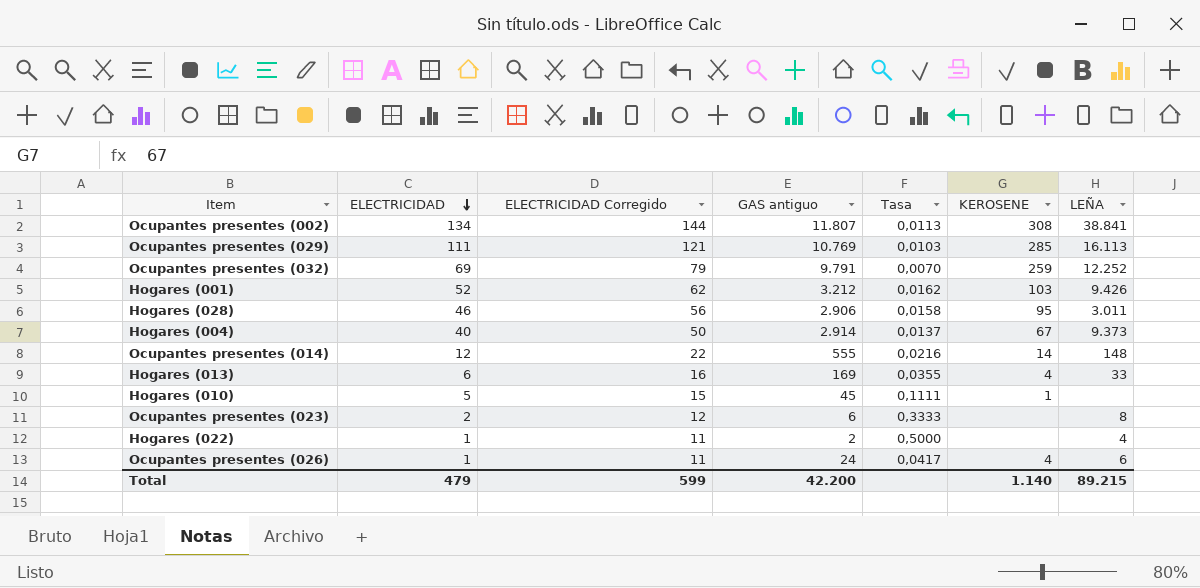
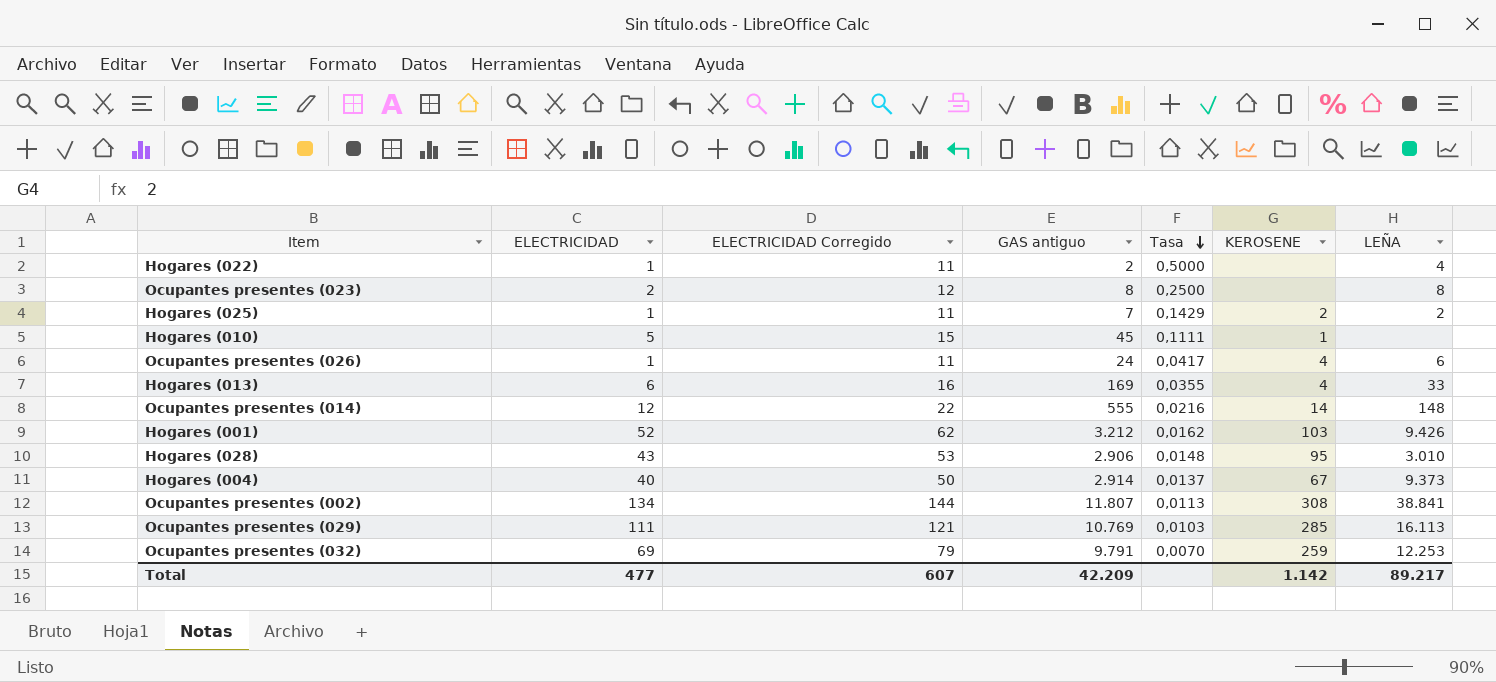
row order: ELECTRICIDAD descending -> Tasa descending
Ocupantes presentes (023) | GAS antiguo: 6 -> 8
Ocupantes presentes (023) | Tasa: 0,3333 -> 0,2500
row Hogares (025): none -> 1 | 11 | 7 | 0,1429 | 2 | 2
Hogares (028) | ELECTRICIDAD: 46 -> 43
Hogares (028) | ELECTRICIDAD Corregido: 56 -> 53
Hogares (028) | Tasa: 0,0158 -> 0,0148
Hogares (028) | LEÑA: 3.011 -> 3.010
Ocupantes presentes (032) | LEÑA: 12.252 -> 12.253
Total | ELECTRICIDAD: 479 -> 477
Total | ELECTRICIDAD Corregido: 599 -> 607
Total | GAS antiguo: 42.200 -> 42.209
Total | KEROSENE: 1.140 -> 1.142
Total | LEÑA: 89.215 -> 89.217

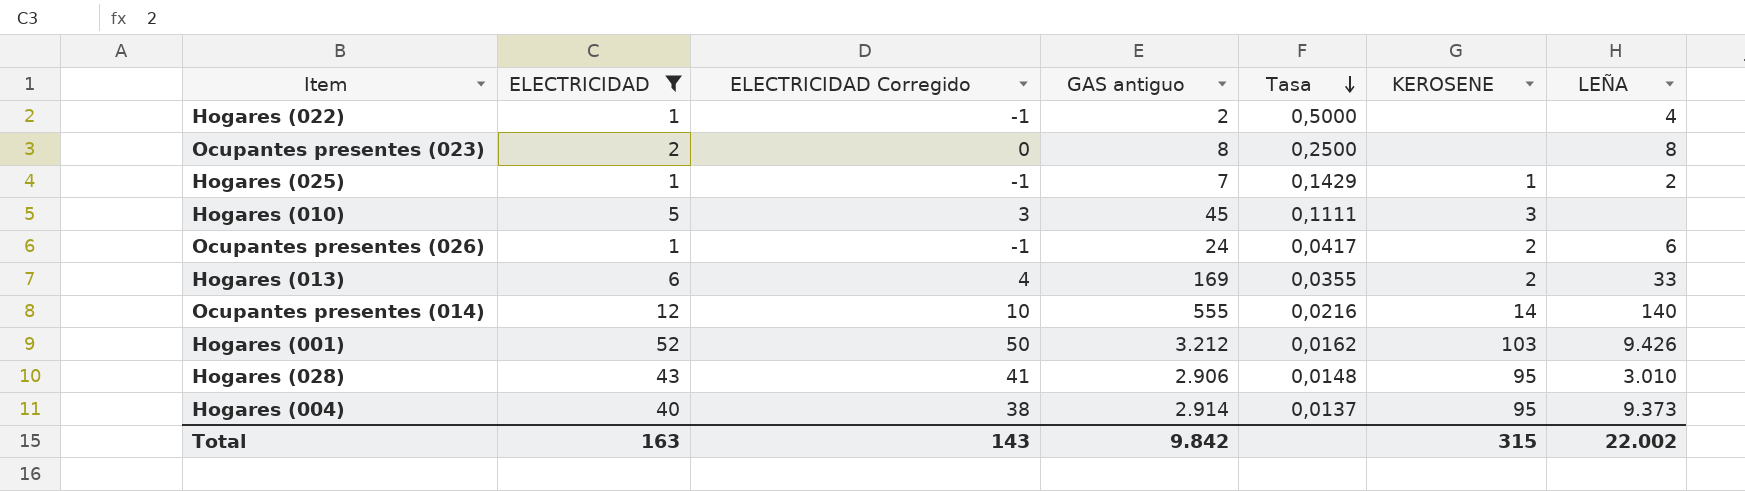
filter: none -> ELECTRICIDAD <= 52
column ELECTRICIDAD Corregido | formula: [ELECTRICIDAD] + 10 -> [ELECTRICIDAD] - 2
Hogares (025) | KEROSENE: 2 -> 1
Hogares (010) | KEROSENE: 1 -> 3
Ocupantes presentes (026) | KEROSENE: 4 -> 2
Hogares (013) | KEROSENE: 4 -> 2
Ocupantes presentes (014) | LEÑA: 148 -> 140
Hogares (004) | KEROSENE: 67 -> 95
Total | ELECTRICIDAD: 477 -> 163
Total | ELECTRICIDAD Corregido: 607 -> 143
Total | GAS antiguo: 42.209 -> 9.842
Total | KEROSENE: 1.142 -> 315
Total | LEÑA: 89.217 -> 22.002

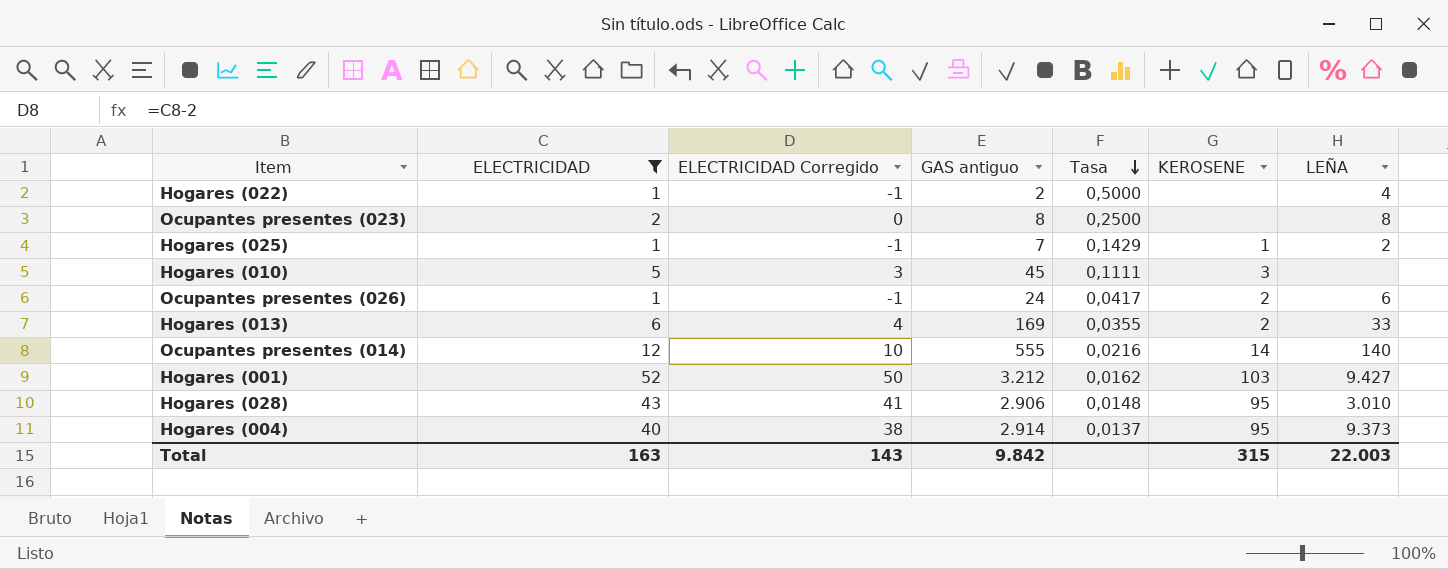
Hogares (001) | LEÑA: 9.426 -> 9.427
Total | LEÑA: 22.002 -> 22.003

